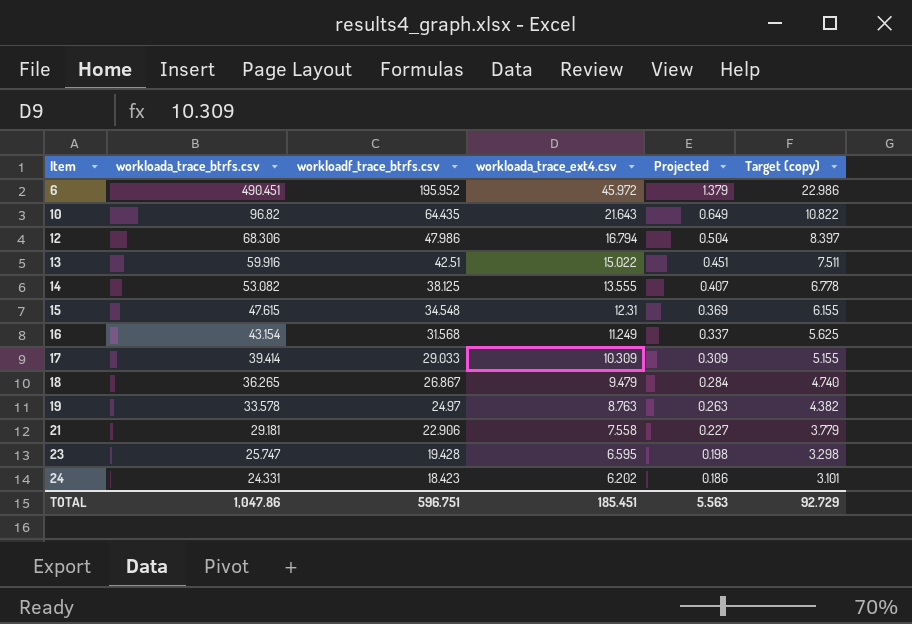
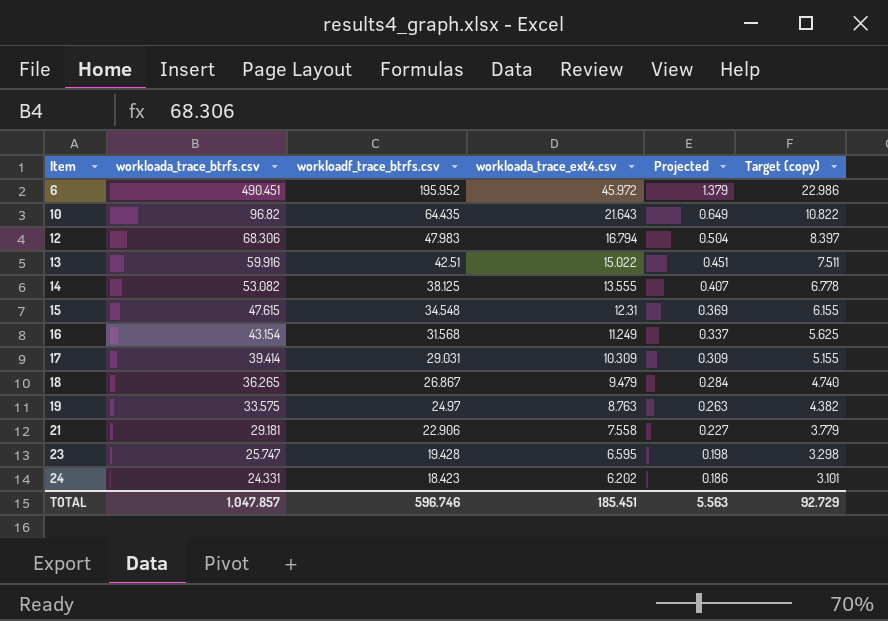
12 | workloadf_trace_btrfs.csv: 47.986 -> 47.983
17 | workloadf_trace_btrfs.csv: 29.033 -> 29.031
19 | workloada_trace_btrfs.csv: 33.578 -> 33.575
TOTAL | workloada_trace_btrfs.csv: 1,047.86 -> 1,047.857
TOTAL | workloadf_trace_btrfs.csv: 596.751 -> 596.746

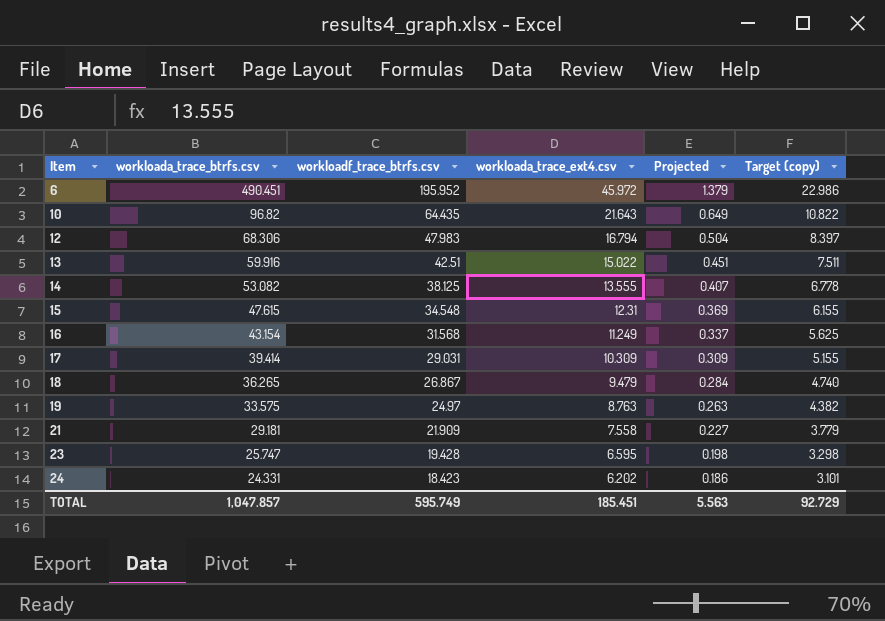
21 | workloadf_trace_btrfs.csv: 22.906 -> 21.909
TOTAL | workloadf_trace_btrfs.csv: 596.746 -> 595.749

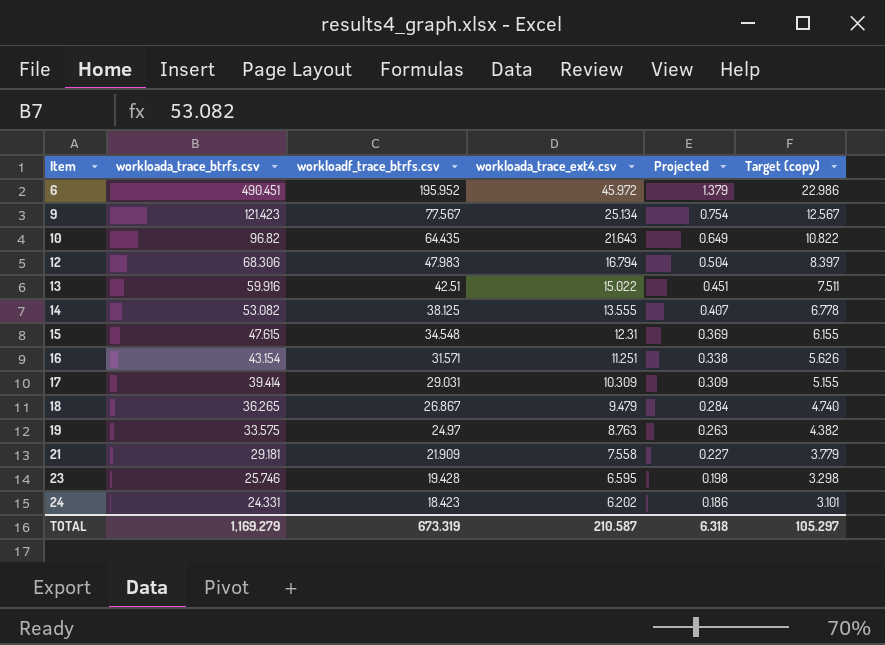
row 9: none -> 121.423 | 77.567 | 25.134 | 0.754 | 12.567
16 | workloadf_trace_btrfs.csv: 31.568 -> 31.571
16 | workloada_trace_ext4.csv: 11.249 -> 11.251
16 | Projected: 0.337 -> 0.338
16 | Target (copy): 5.625 -> 5.626
23 | workloada_trace_btrfs.csv: 25.747 -> 25.746
TOTAL | workloada_trace_btrfs.csv: 1,047.857 -> 1,169.279
TOTAL | workloadf_trace_btrfs.csv: 595.749 -> 673.319
TOTAL | workloada_trace_ext4.csv: 185.451 -> 210.587
TOTAL | Projected: 5.563 -> 6.318
TOTAL | Target (copy): 92.729 -> 105.297

